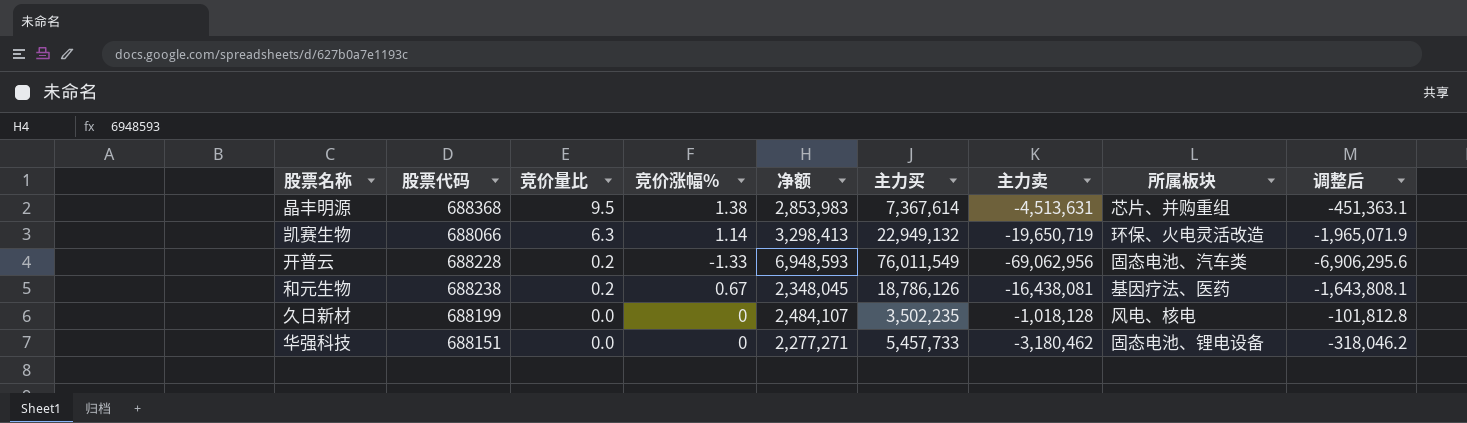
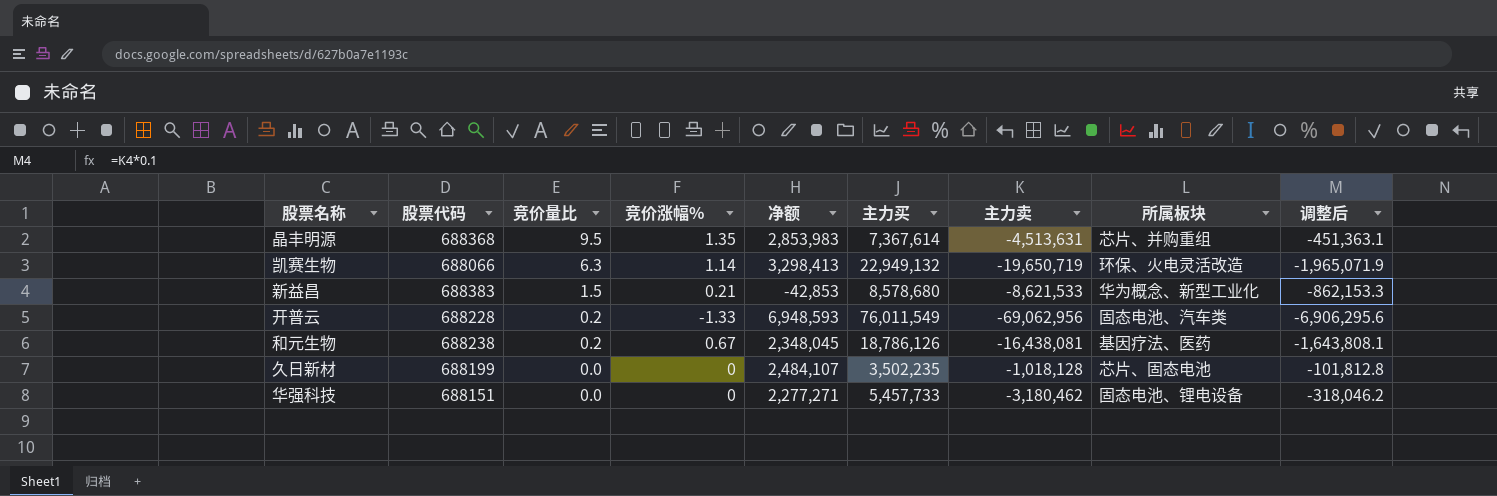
晶丰明源 | 竞价涨幅%: 1.38 -> 1.35
row 新益昌: none -> 688383 | 1.5 | 0.21 | -42,853 | 8,578,680 | -8,621,533 | 华为概念、新型工业化 | -862,153.3
久日新材 | 所属板块: 风电、核电 -> 芯片、固态电池

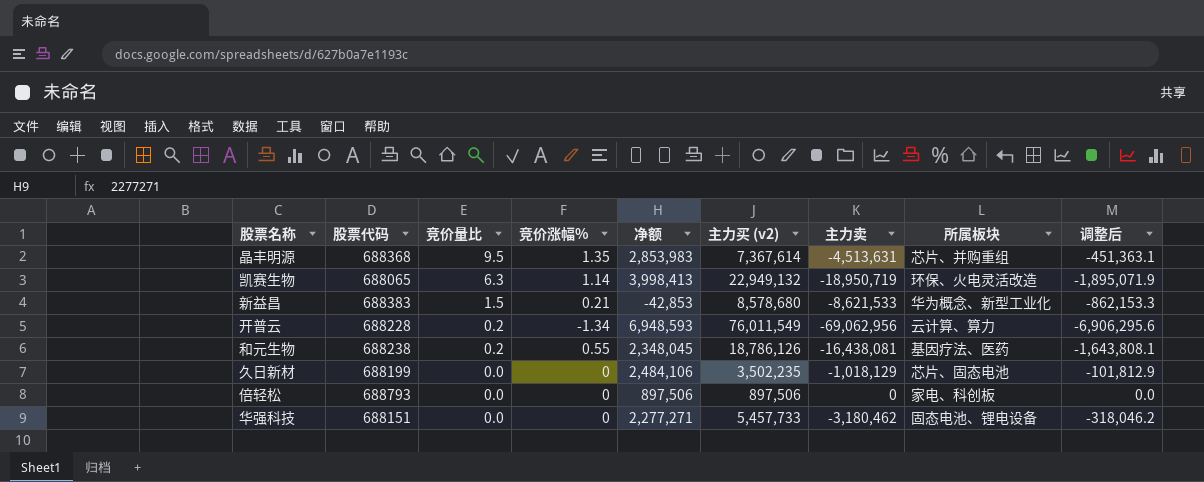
column name: 主力买 -> 主力买 (v2)
凯赛生物 | 股票代码: 688066 -> 688065
凯赛生物 | 净额: 3,298,413 -> 3,998,413
凯赛生物 | 主力卖: -19,650,719 -> -18,950,719
凯赛生物 | 调整后: -1,965,071.9 -> -1,895,071.9
开普云 | 竞价涨幅%: -1.33 -> -1.34
开普云 | 所属板块: 固态电池、汽车类 -> 云计算、算力
和元生物 | 竞价涨幅%: 0.67 -> 0.55
久日新材 | 净额: 2,484,107 -> 2,484,106
久日新材 | 主力卖: -1,018,128 -> -1,018,129
久日新材 | 调整后: -101,812.8 -> -101,812.9
row 倍轻松: none -> 688793 | 0.0 | 0 | 897,506 | 897,506 | 0 | 家电、科创板 | 0.0

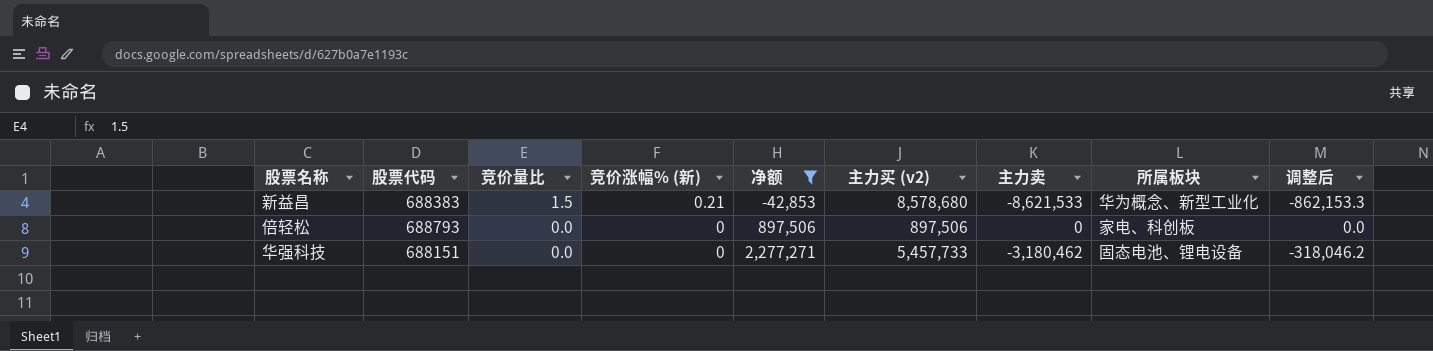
filter: none -> 净额 <= 2,277,271
column name: 竞价涨幅% -> 竞价涨幅% (新)

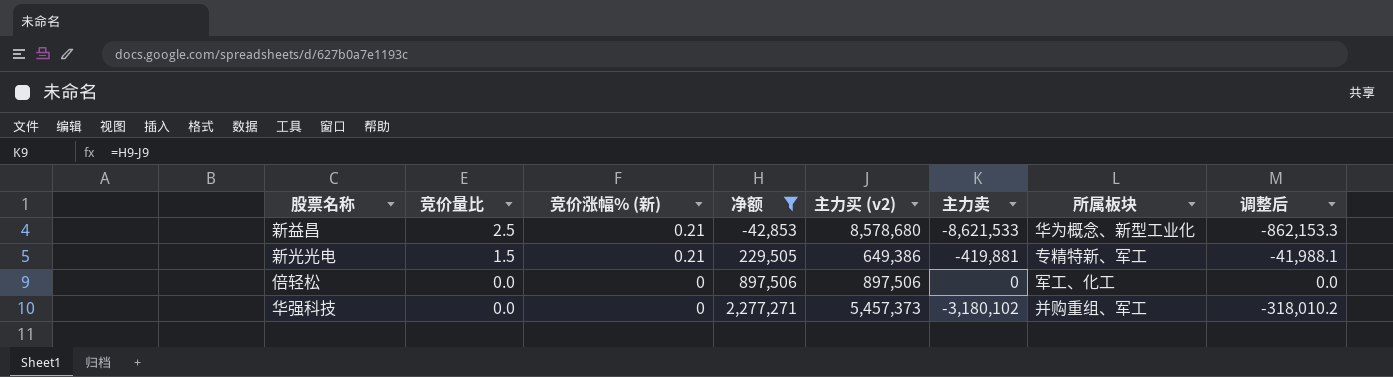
column 股票代码 | position: 2 -> none
新益昌 | 竞价量比: 1.5 -> 2.5
row 新光光电: none -> 1.5 | 0.21 | 229,505 | 649,386 | -419,881 | 专精特新、军工 | -41,988.1
倍轻松 | 所属板块: 家电、科创板 -> 军工、化工
华强科技 | 主力买 (v2): 5,457,733 -> 5,457,373
华强科技 | 主力卖: -3,180,462 -> -3,180,102
华强科技 | 所属板块: 固态电池、锂电设备 -> 并购重组、军工
华强科技 | 调整后: -318,046.2 -> -318,010.2

